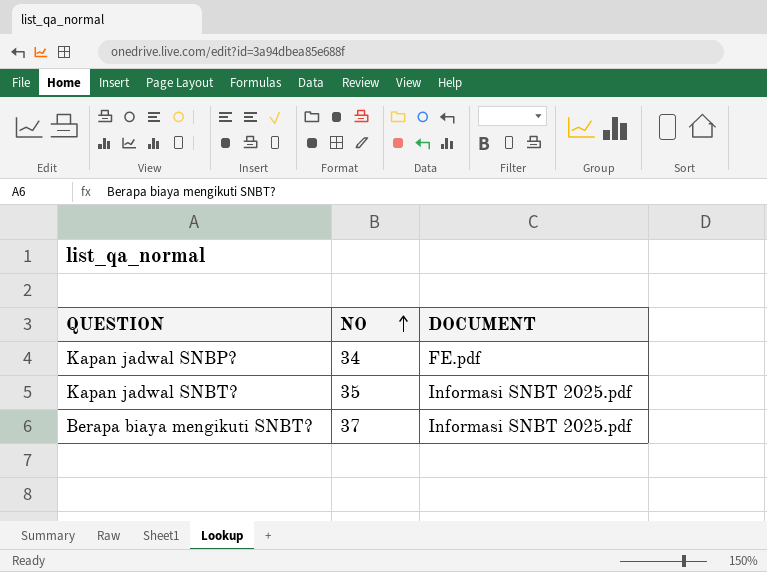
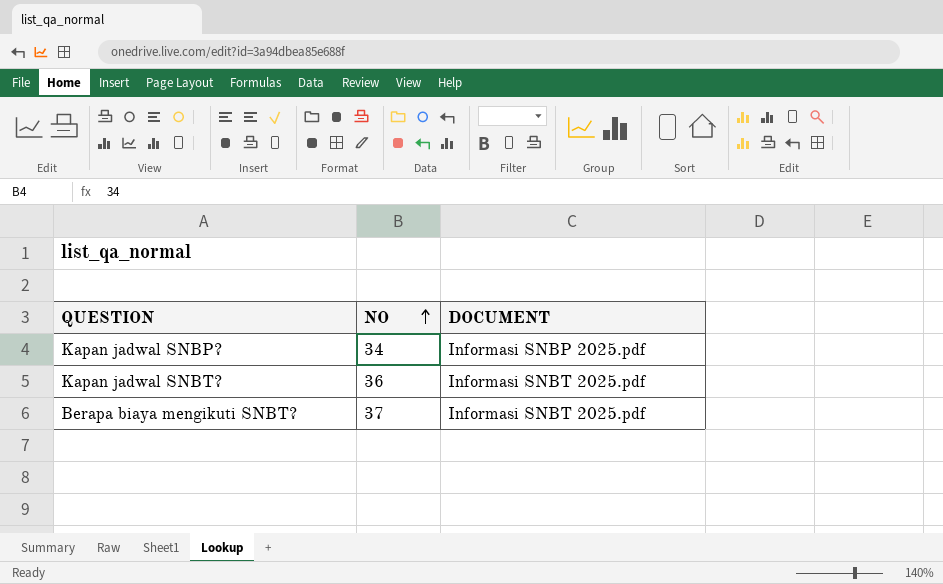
Kapan jadwal SNBP? | DOCUMENT: FE.pdf -> Informasi SNBP 2025.pdf
Kapan jadwal SNBT? | NO: 35 -> 36

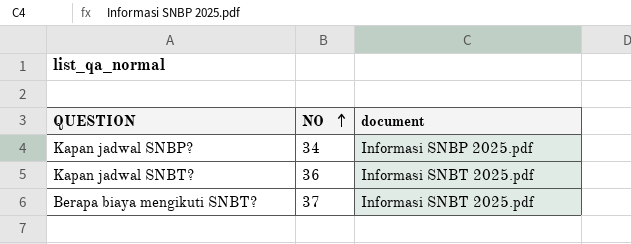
column name: DOCUMENT -> document

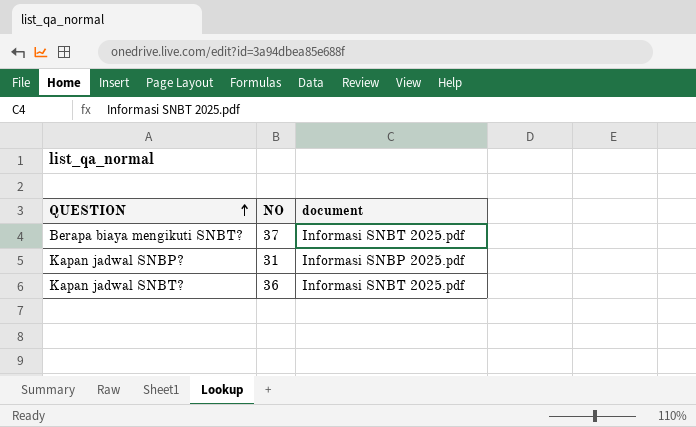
row order: NO ascending -> QUESTION ascending
Kapan jadwal SNBP? | NO: 34 -> 31

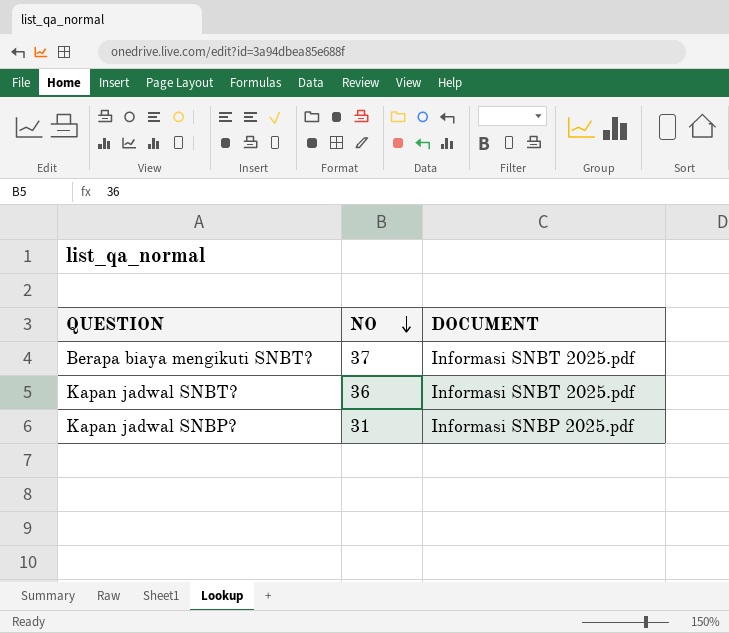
row order: QUESTION ascending -> NO descending
column name: document -> DOCUMENT

